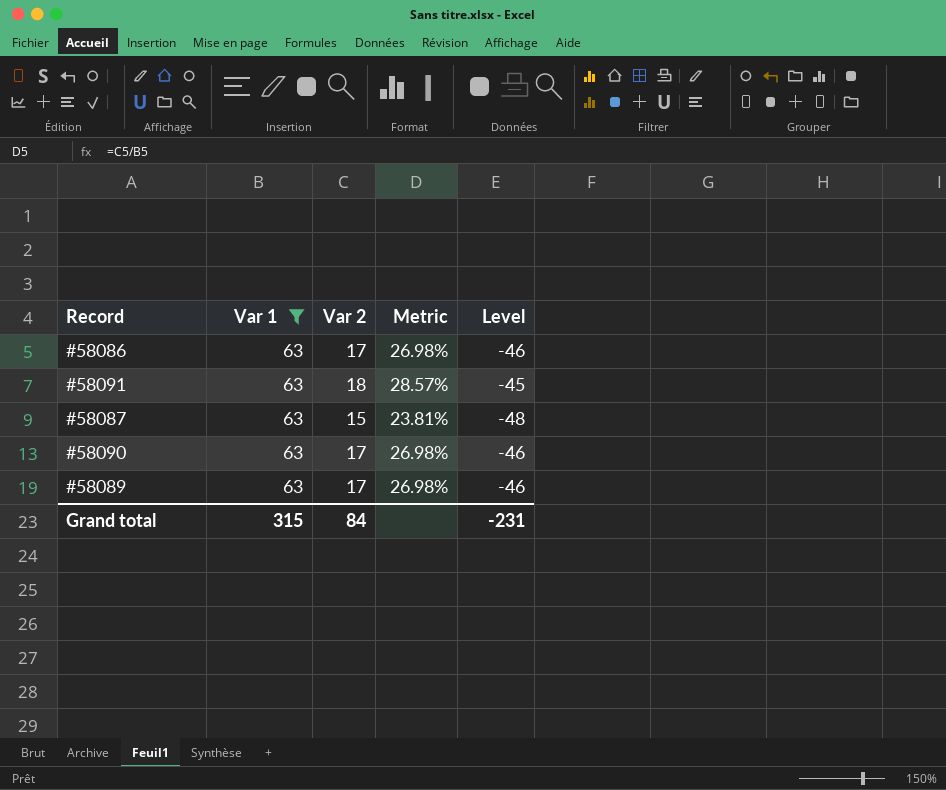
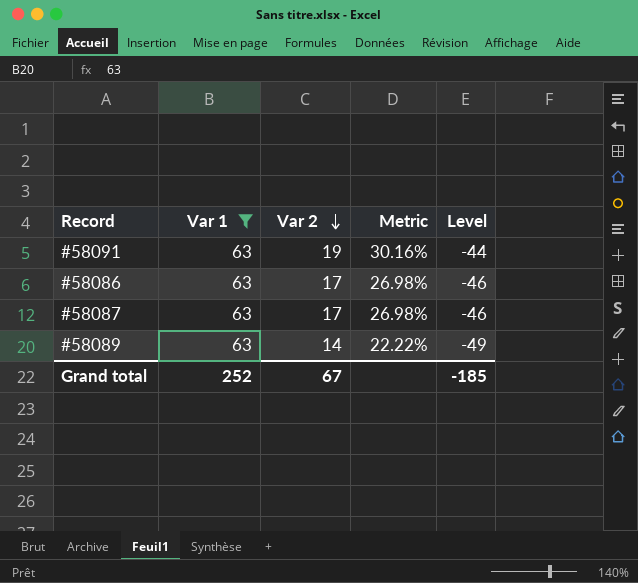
row order: none -> Var 2 descending
row #58090: 63 | 17 | 26.98% | -46 -> none
#58091 | Var 2: 18 -> 19
#58091 | Metric: 28.57% -> 30.16%
#58091 | Level: -45 -> -44
#58087 | Var 2: 15 -> 17
#58087 | Metric: 23.81% -> 26.98%
#58087 | Level: -48 -> -46
#58089 | Var 2: 17 -> 14
#58089 | Metric: 26.98% -> 22.22%
#58089 | Level: -46 -> -49
Grand total | Var 1: 315 -> 252
Grand total | Var 2: 84 -> 67
Grand total | Level: -231 -> -185

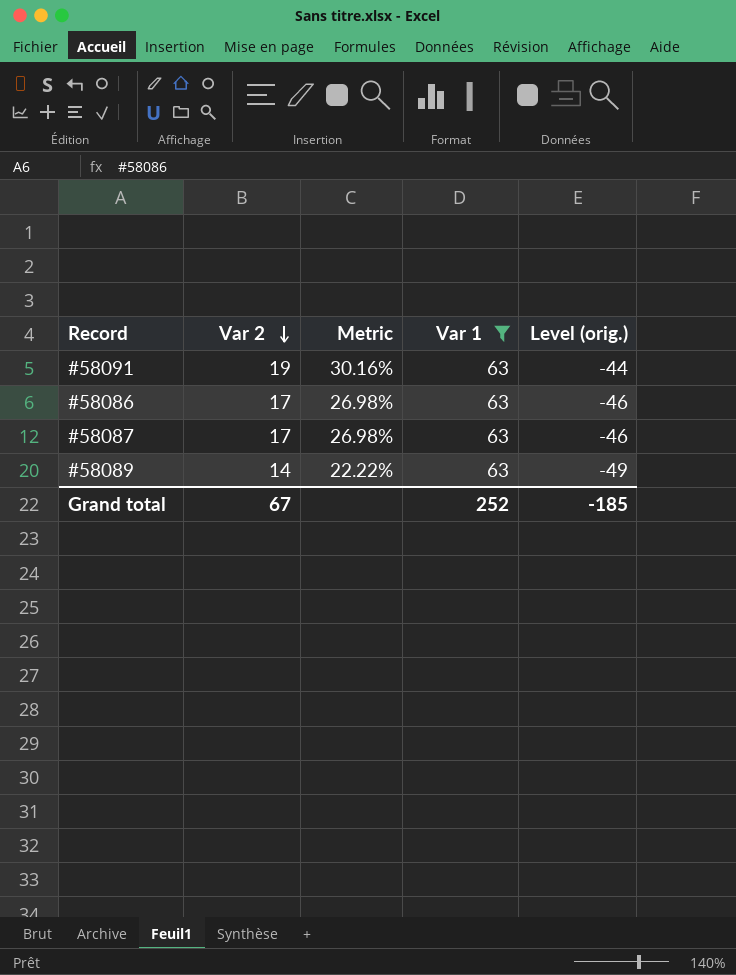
column Var 1 | position: 2 -> 4
column name: Level -> Level (orig.)

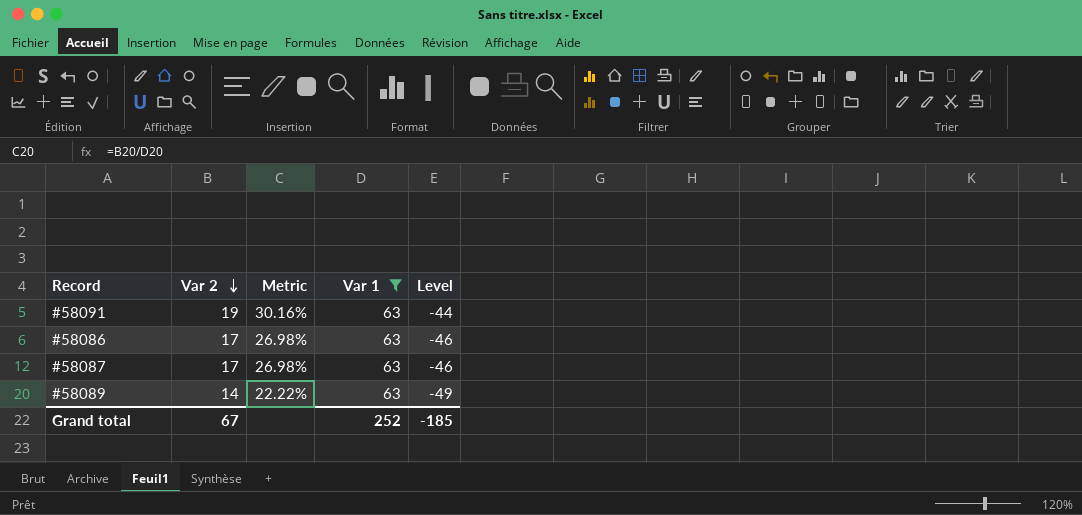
column name: Level (orig.) -> Level

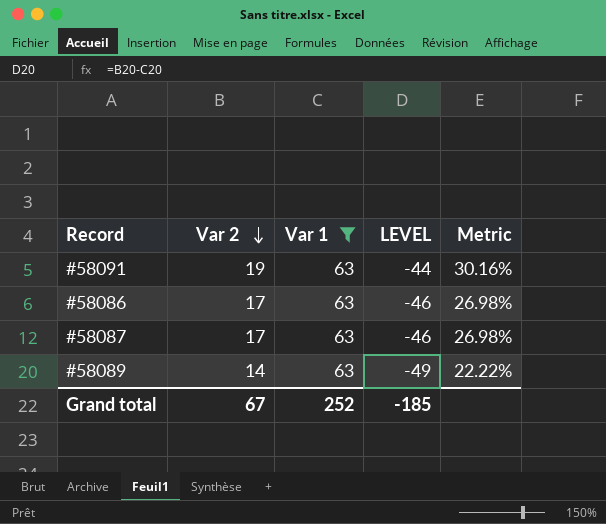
column name: Level -> LEVEL
column Metric | position: 3 -> 5

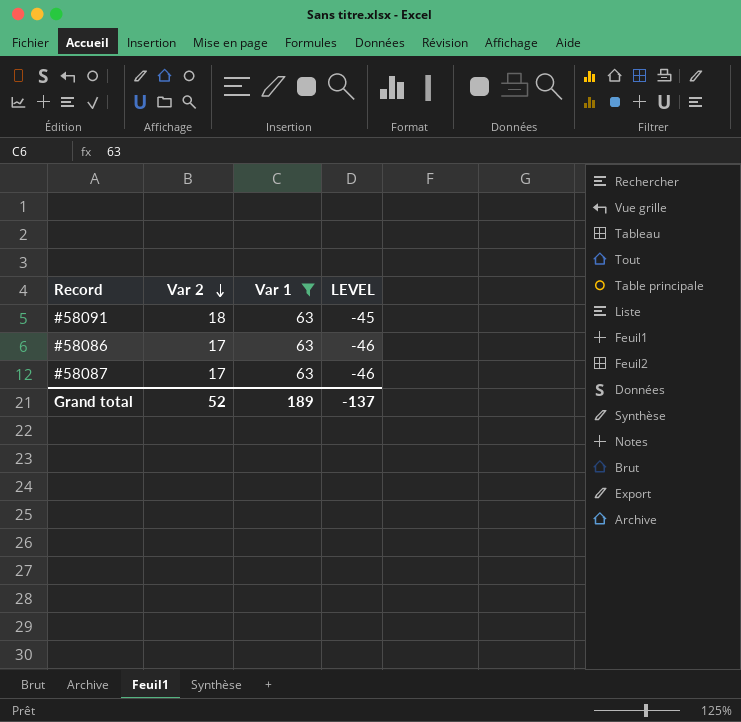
column Metric | formula: [Var 2] / [Var 1] -> none
row #58089: 14 | 63 | -49 | 22.22% -> none
#58091 | Var 2: 19 -> 18
#58091 | LEVEL: -44 -> -45
Grand total | Var 2: 67 -> 52
Grand total | Var 1: 252 -> 189
Grand total | LEVEL: -185 -> -137

